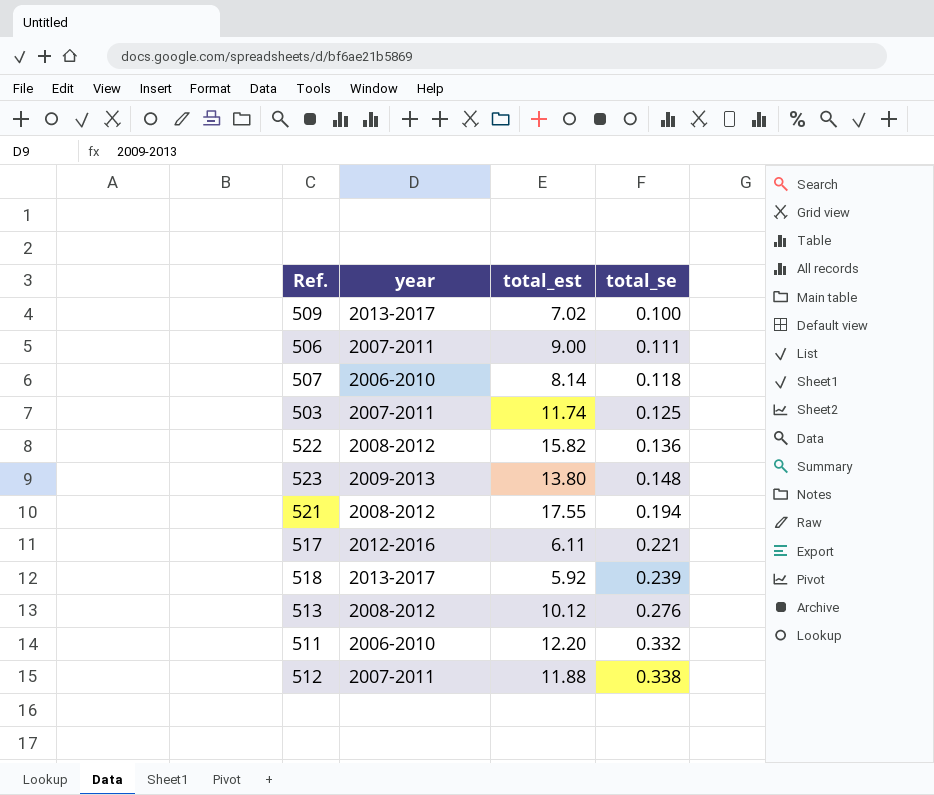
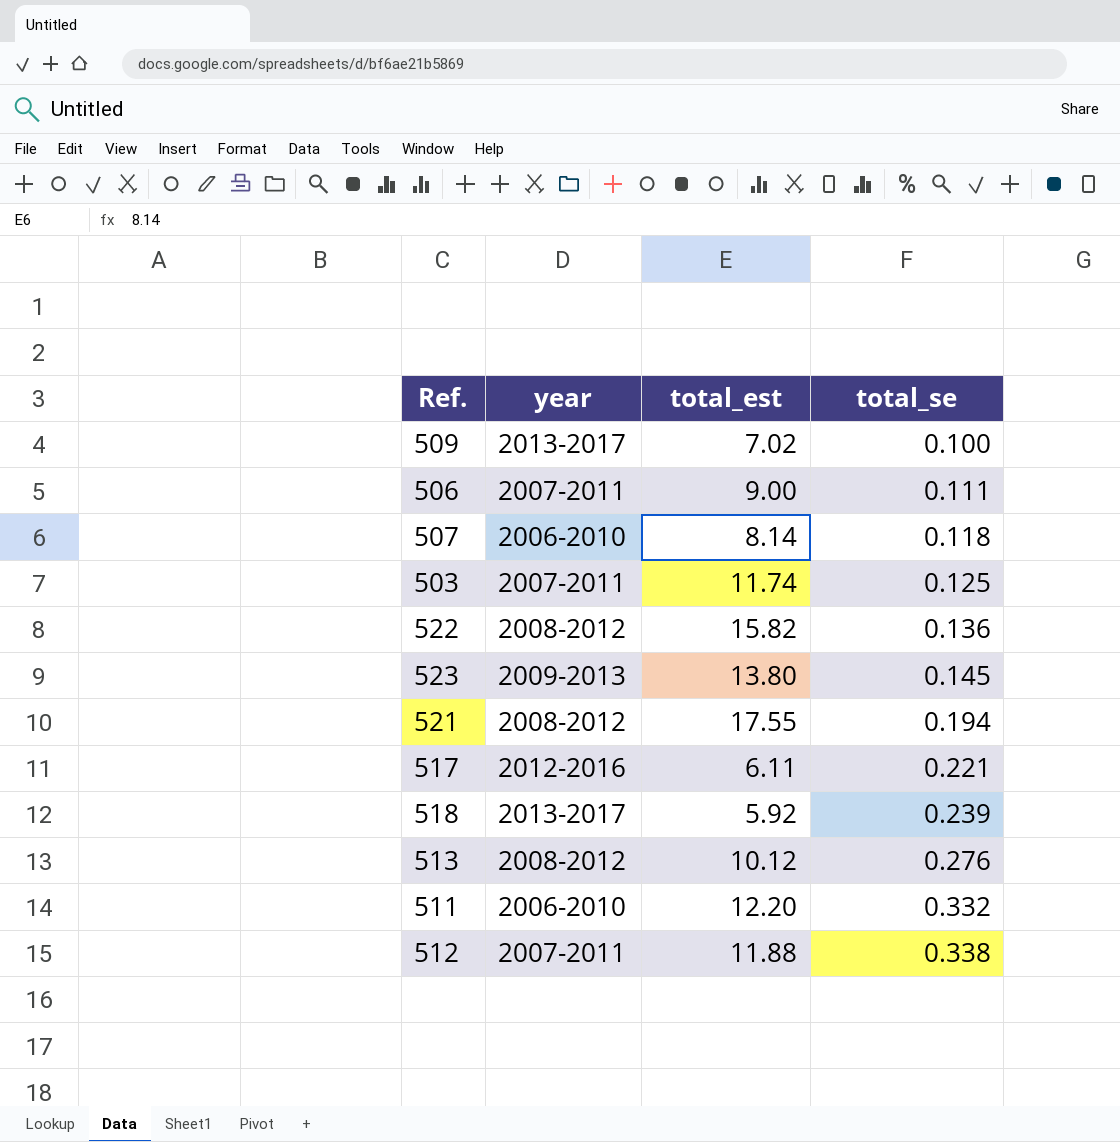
523 | total_se: 0.148 -> 0.145

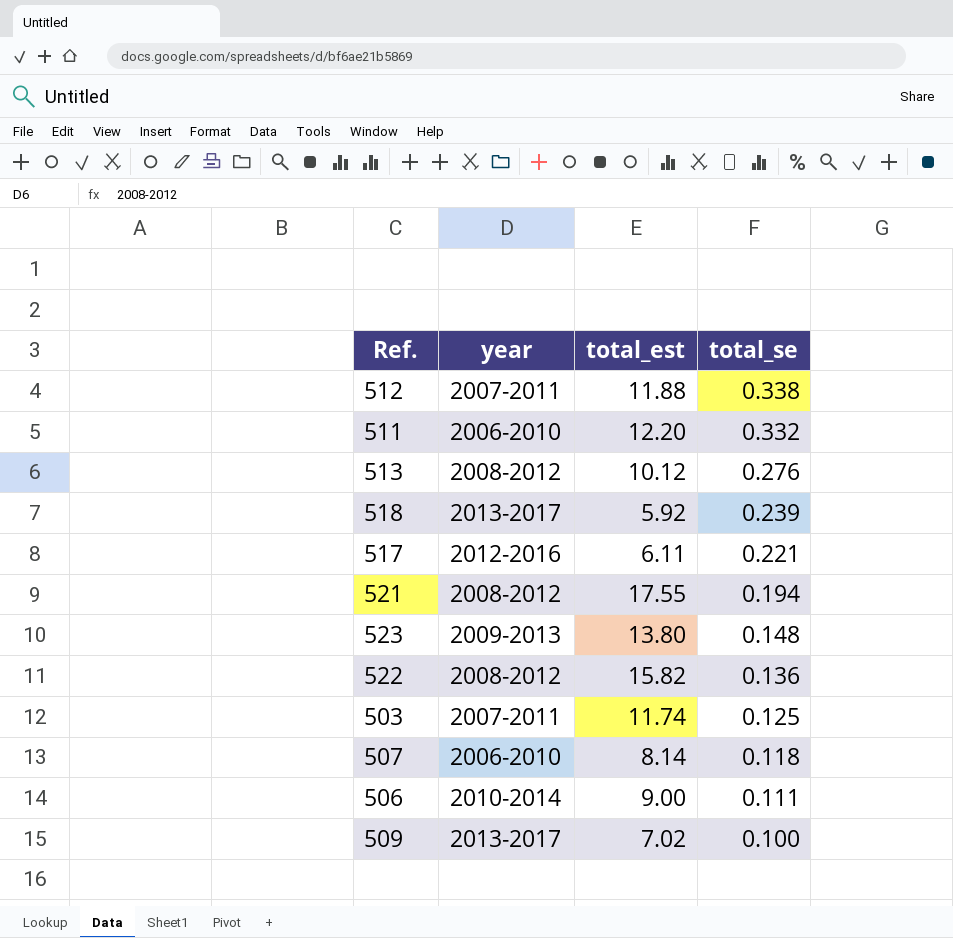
row order: total_se ascending -> total_se descending
523 | total_se: 0.145 -> 0.148
506 | year: 2007-2011 -> 2010-2014

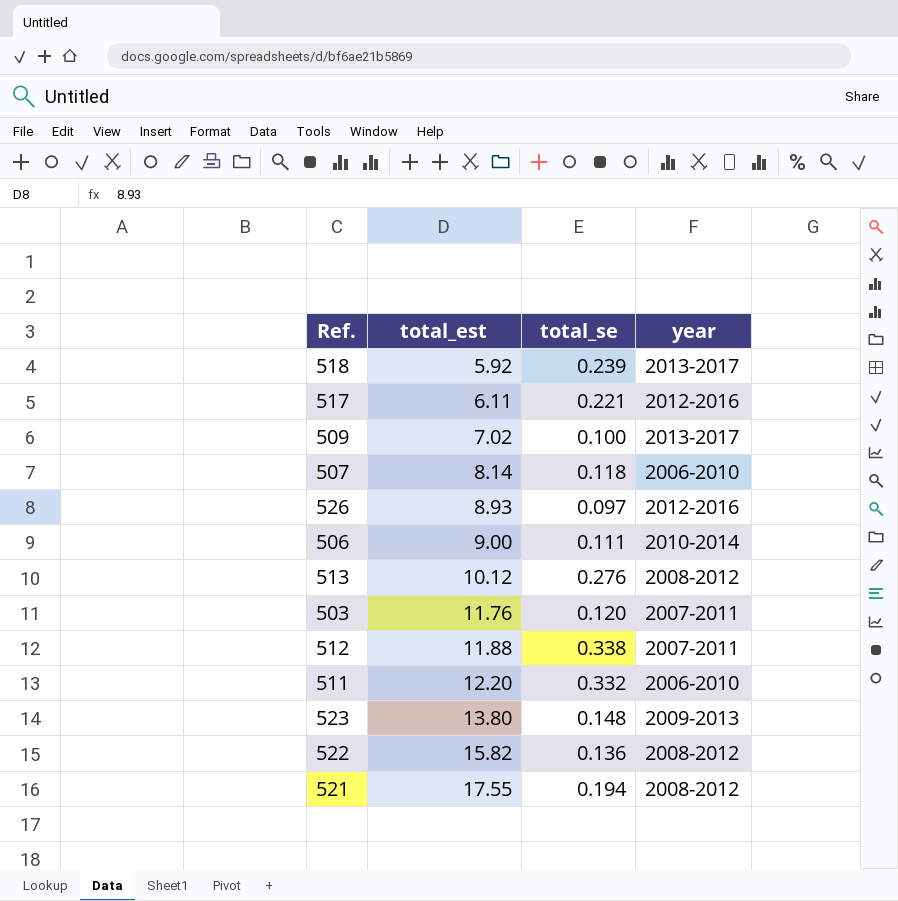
row order: total_se descending -> total_est ascending
column year | position: 2 -> 4
row 526: none -> 8.93 | 0.097 | 2012-2016
503 | total_est: 11.74 -> 11.76
503 | total_se: 0.125 -> 0.120

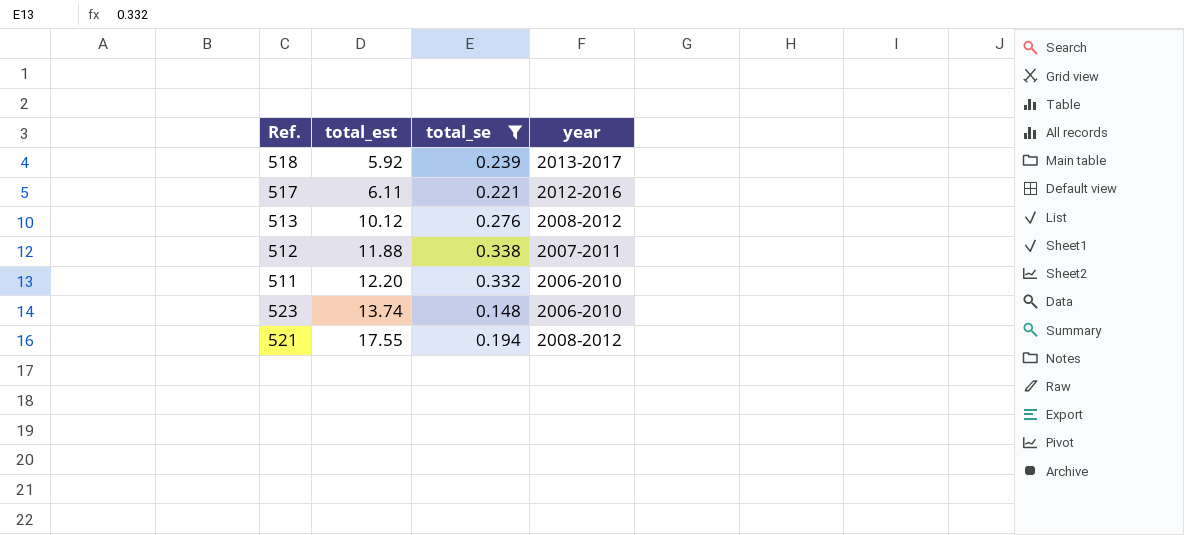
filter: none -> total_se >= 0.148
523 | total_est: 13.80 -> 13.74
523 | year: 2009-2013 -> 2006-2010

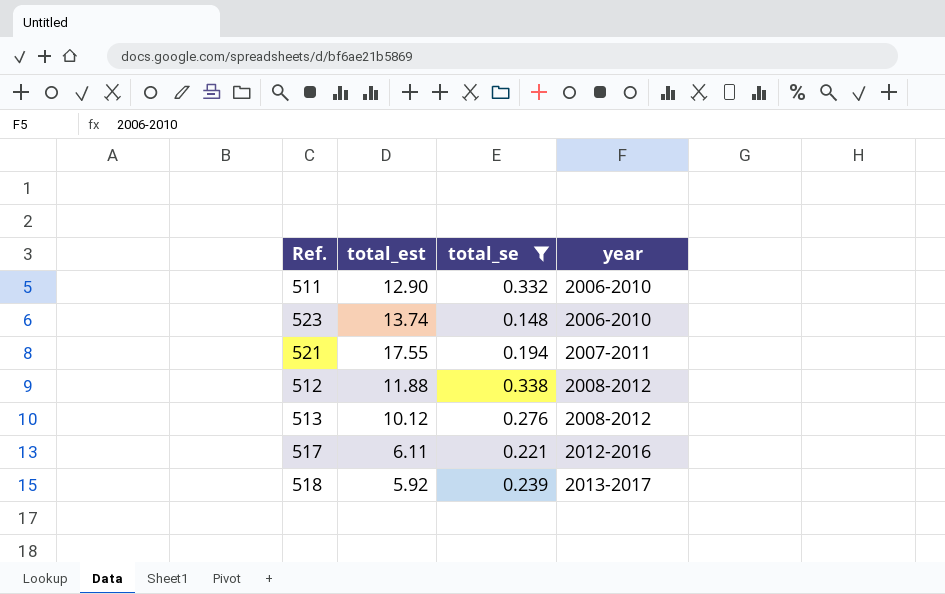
row order: total_est ascending -> year ascending
511 | total_est: 12.20 -> 12.90
521 | year: 2008-2012 -> 2007-2011
512 | year: 2007-2011 -> 2008-2012

